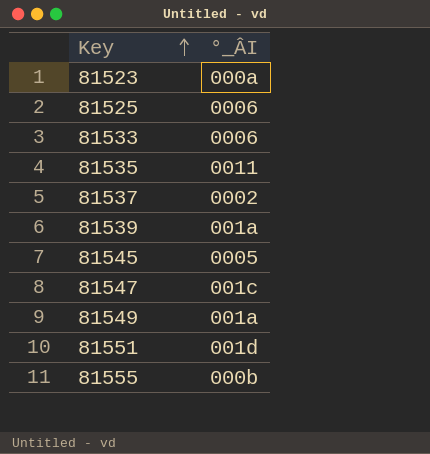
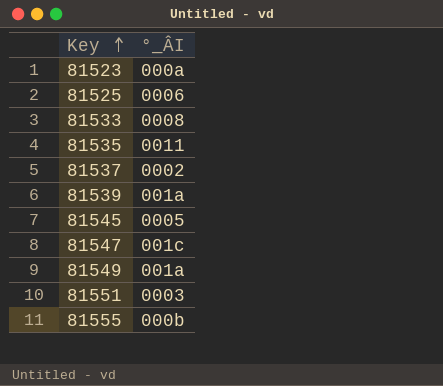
81533 | °_ÂI: 0006 -> 0008
81551 | °_ÂI: 001d -> 0003

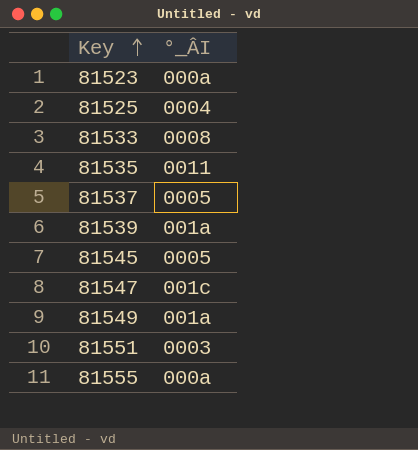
81525 | °_ÂI: 0006 -> 0004
81537 | °_ÂI: 0002 -> 0005
81555 | °_ÂI: 000b -> 000a

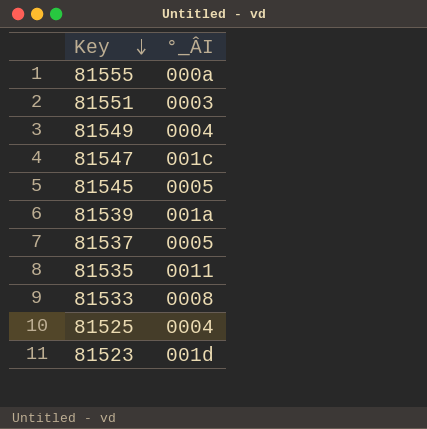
row order: Key ascending -> Key descending
81549 | °_ÂI: 001a -> 0004
81523 | °_ÂI: 000a -> 001d

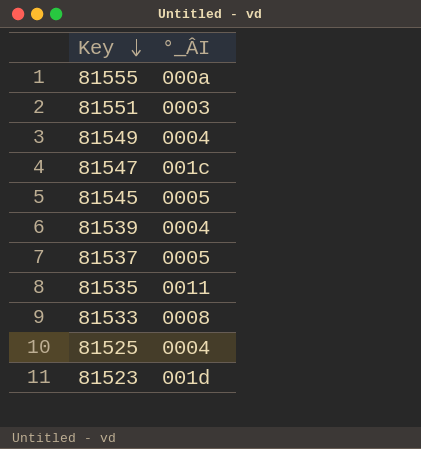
81539 | °_ÂI: 001a -> 0004

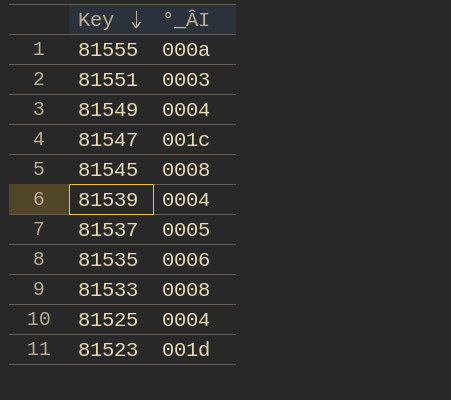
81545 | °_ÂI: 0005 -> 0008
81535 | °_ÂI: 0011 -> 0006

